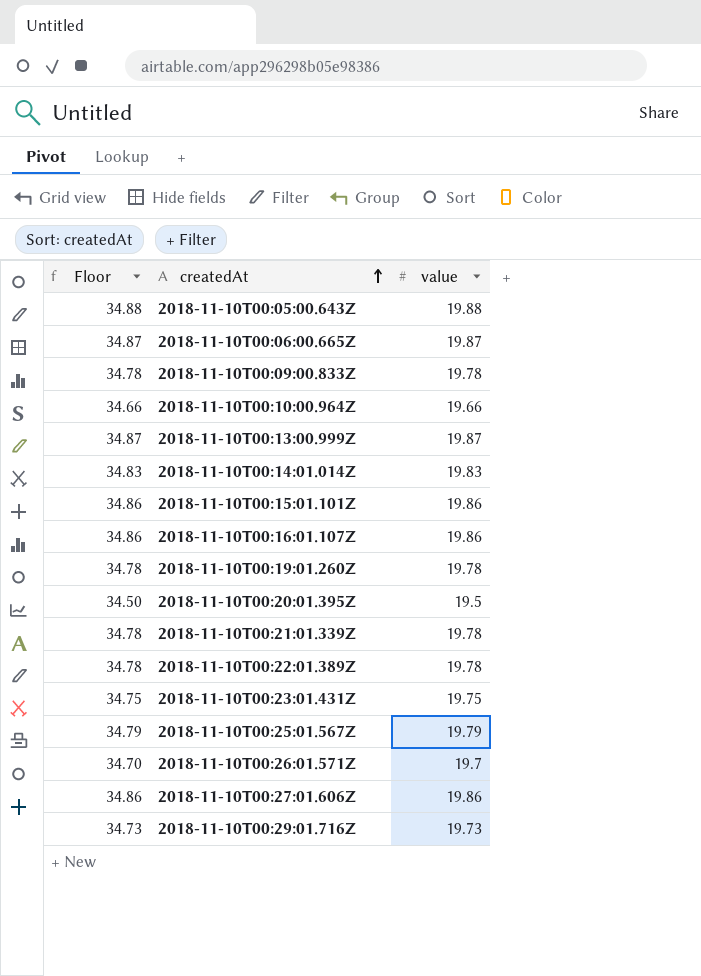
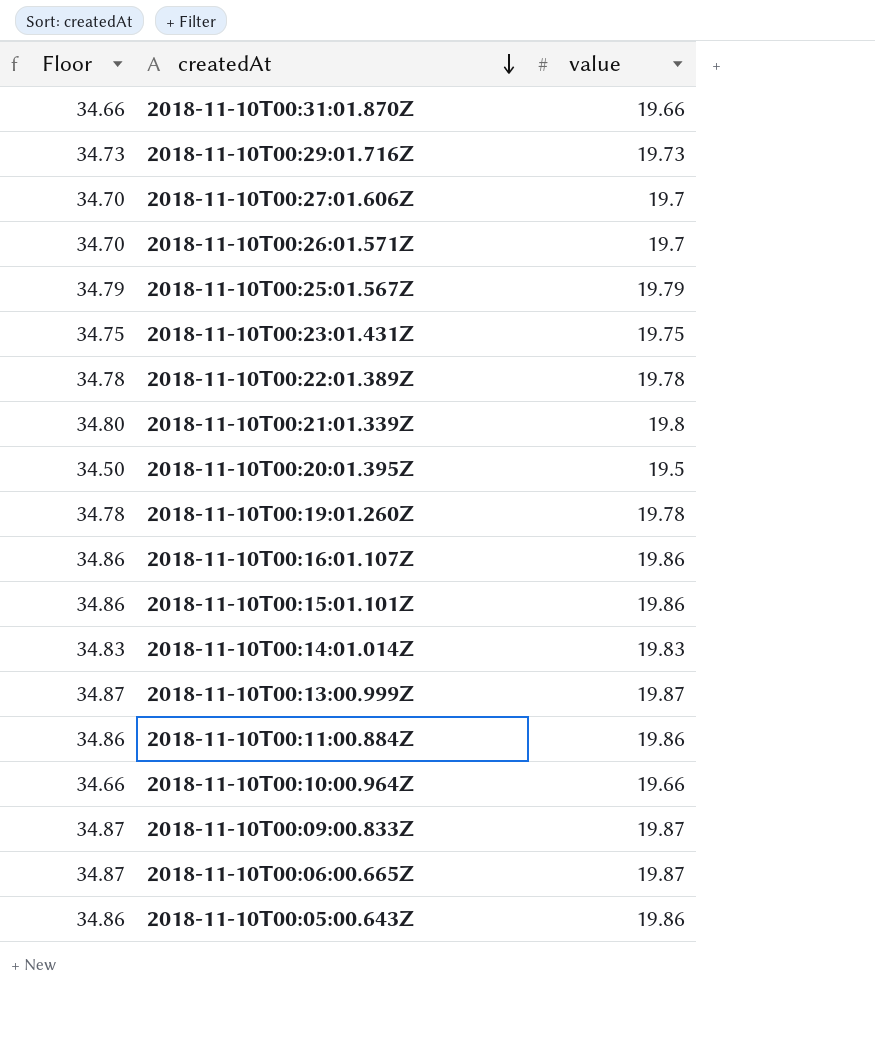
row order: createdAt ascending -> createdAt descending
row 2018-11-10T00:31:01.870Z: none -> 34.66 | 19.66
2018-11-10T00:27:01.606Z | Floor: 34.86 -> 34.70
2018-11-10T00:27:01.606Z | value: 19.86 -> 19.7
2018-11-10T00:21:01.339Z | Floor: 34.78 -> 34.80
2018-11-10T00:21:01.339Z | value: 19.78 -> 19.8
row 2018-11-10T00:11:00.884Z: none -> 34.86 | 19.86
2018-11-10T00:09:00.833Z | Floor: 34.78 -> 34.87
2018-11-10T00:09:00.833Z | value: 19.78 -> 19.87
2018-11-10T00:05:00.643Z | Floor: 34.88 -> 34.86
2018-11-10T00:05:00.643Z | value: 19.88 -> 19.86

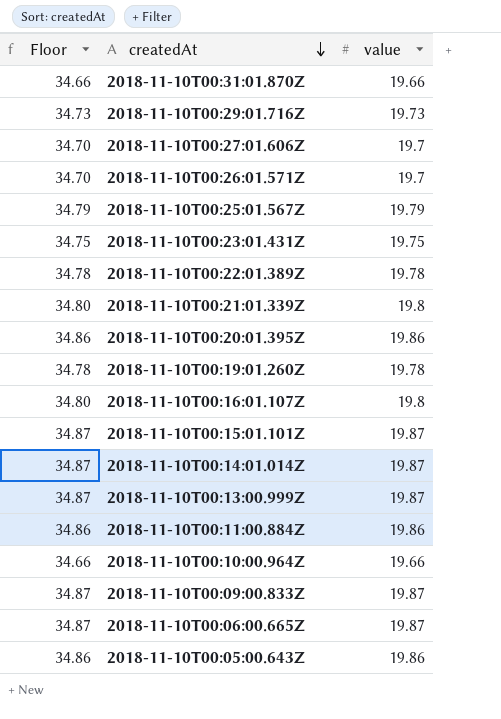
2018-11-10T00:20:01.395Z | Floor: 34.50 -> 34.86
2018-11-10T00:20:01.395Z | value: 19.5 -> 19.86
2018-11-10T00:16:01.107Z | Floor: 34.86 -> 34.80
2018-11-10T00:16:01.107Z | value: 19.86 -> 19.8
2018-11-10T00:15:01.101Z | Floor: 34.86 -> 34.87
2018-11-10T00:15:01.101Z | value: 19.86 -> 19.87
2018-11-10T00:14:01.014Z | Floor: 34.83 -> 34.87
2018-11-10T00:14:01.014Z | value: 19.83 -> 19.87

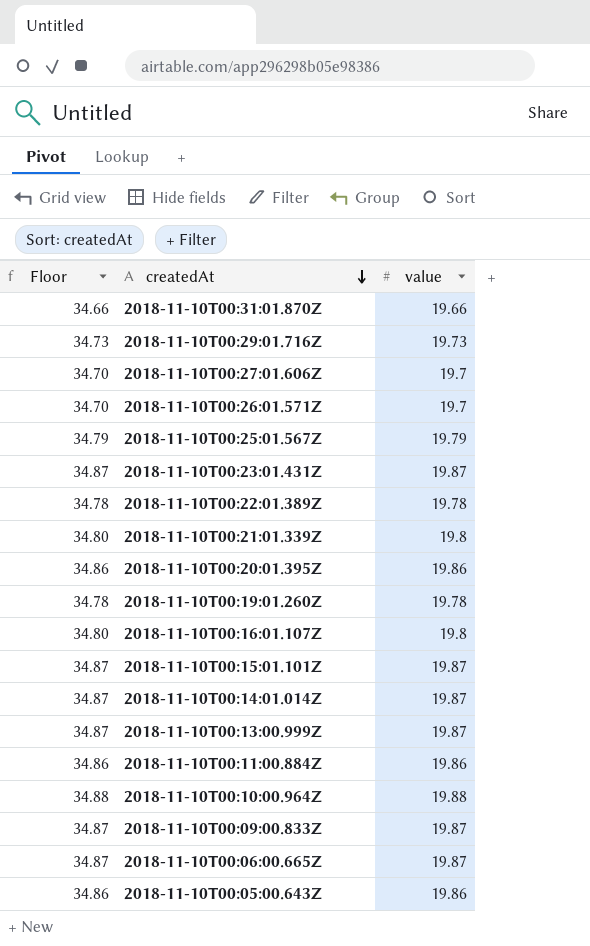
2018-11-10T00:23:01.431Z | Floor: 34.75 -> 34.87
2018-11-10T00:23:01.431Z | value: 19.75 -> 19.87
2018-11-10T00:10:00.964Z | Floor: 34.66 -> 34.88
2018-11-10T00:10:00.964Z | value: 19.66 -> 19.88

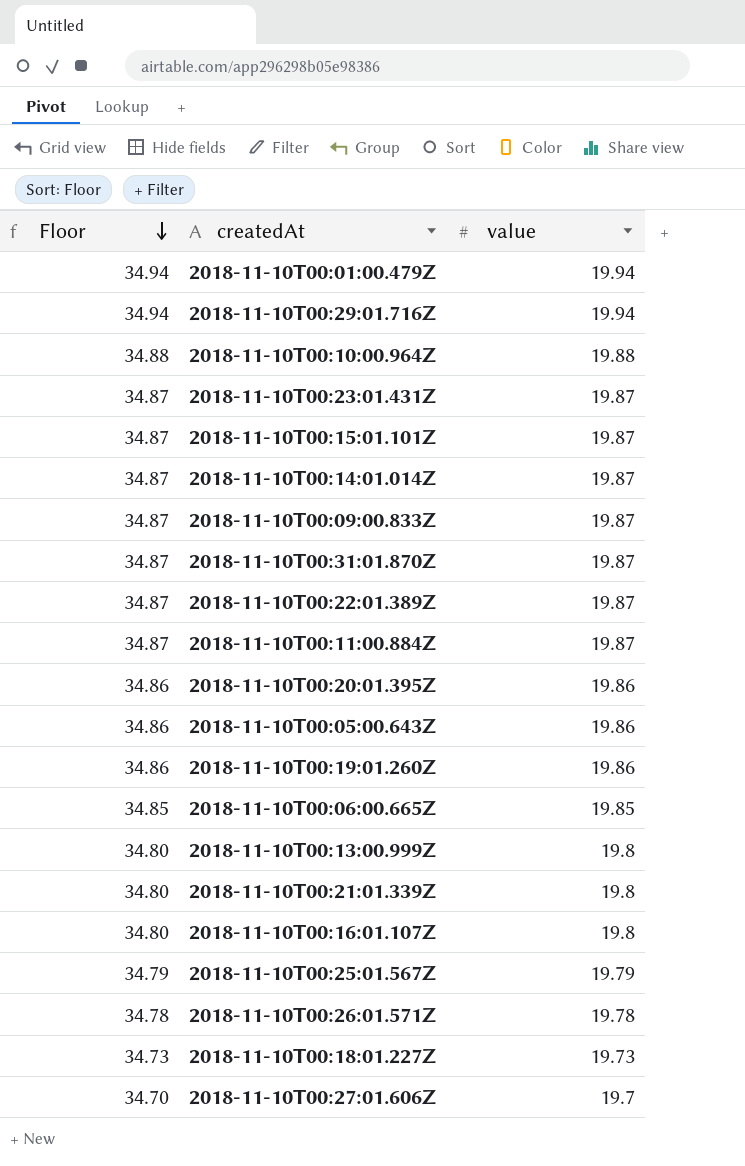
row order: createdAt descending -> Floor descending
row 2018-11-10T00:01:00.479Z: none -> 34.94 | 19.94
2018-11-10T00:29:01.716Z | Floor: 34.73 -> 34.94
2018-11-10T00:29:01.716Z | value: 19.73 -> 19.94
2018-11-10T00:31:01.870Z | Floor: 34.66 -> 34.87
2018-11-10T00:31:01.870Z | value: 19.66 -> 19.87
2018-11-10T00:22:01.389Z | Floor: 34.78 -> 34.87
2018-11-10T00:22:01.389Z | value: 19.78 -> 19.87
2018-11-10T00:11:00.884Z | Floor: 34.86 -> 34.87
2018-11-10T00:11:00.884Z | value: 19.86 -> 19.87
2018-11-10T00:19:01.260Z | Floor: 34.78 -> 34.86
2018-11-10T00:19:01.260Z | value: 19.78 -> 19.86
2018-11-10T00:06:00.665Z | Floor: 34.87 -> 34.85
2018-11-10T00:06:00.665Z | value: 19.87 -> 19.85
2018-11-10T00:13:00.999Z | Floor: 34.87 -> 34.80
2018-11-10T00:13:00.999Z | value: 19.87 -> 19.8
2018-11-10T00:26:01.571Z | Floor: 34.70 -> 34.78
2018-11-10T00:26:01.571Z | value: 19.7 -> 19.78
row 2018-11-10T00:18:01.227Z: none -> 34.73 | 19.73

